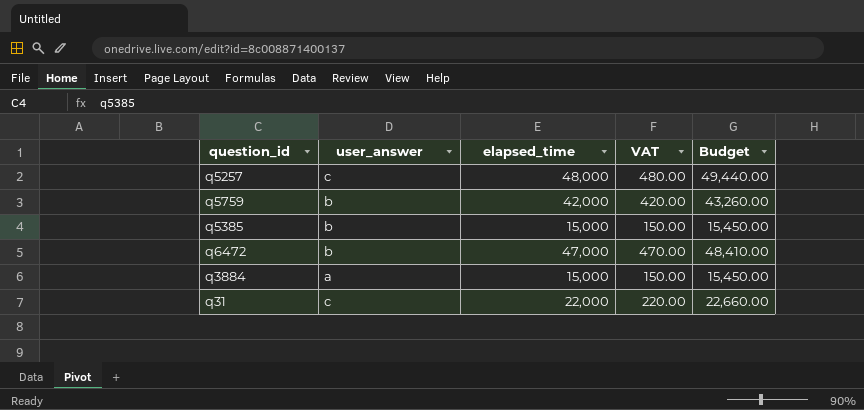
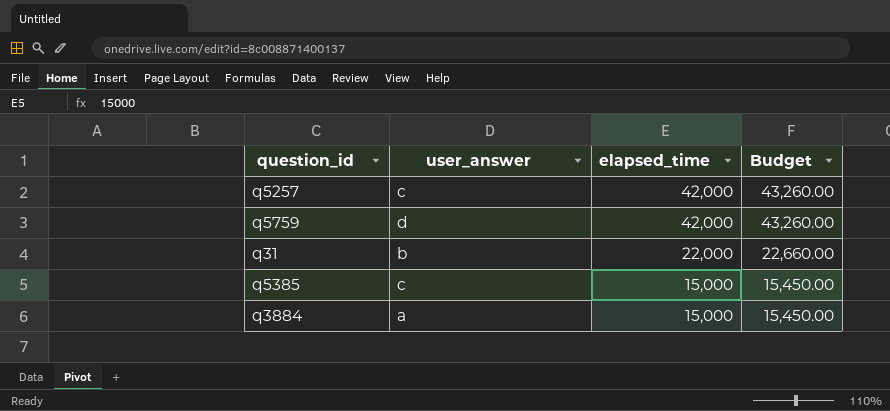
row order: none -> elapsed_time descending
column VAT | formula: [elapsed_time] * 0.01 -> none
row q6472: b | 47,000 | 470.00 | 48,410.00 -> none
q5257 | elapsed_time: 48,000 -> 42,000
q5257 | Budget: 49,440.00 -> 43,260.00
q5759 | user_answer: b -> d
q31 | user_answer: c -> b
q5385 | user_answer: b -> c

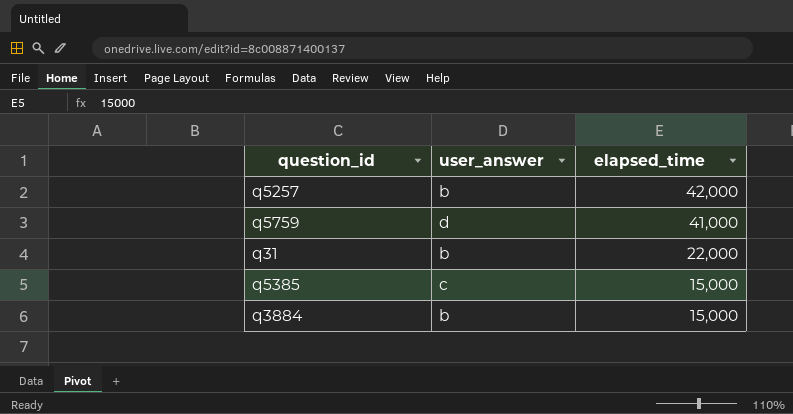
column Budget | formula: [elapsed_time] * 1.03 -> none
q5257 | user_answer: c -> b
q5759 | elapsed_time: 42,000 -> 41,000
q3884 | user_answer: a -> b

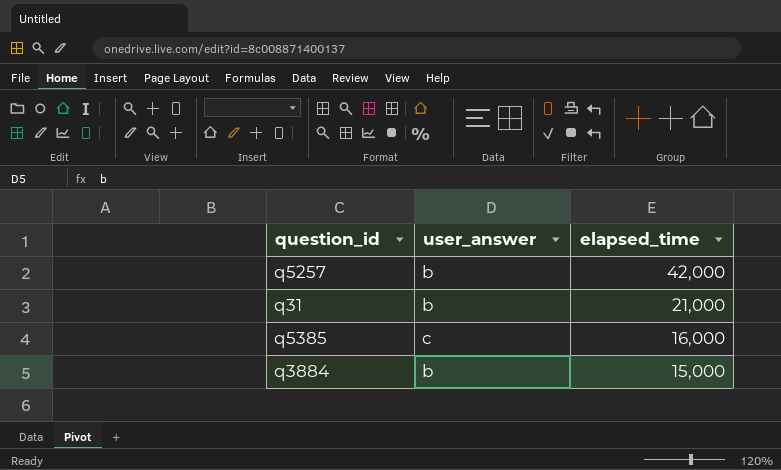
row q5759: d | 41,000 -> none
q31 | elapsed_time: 22,000 -> 21,000
q5385 | elapsed_time: 15,000 -> 16,000

